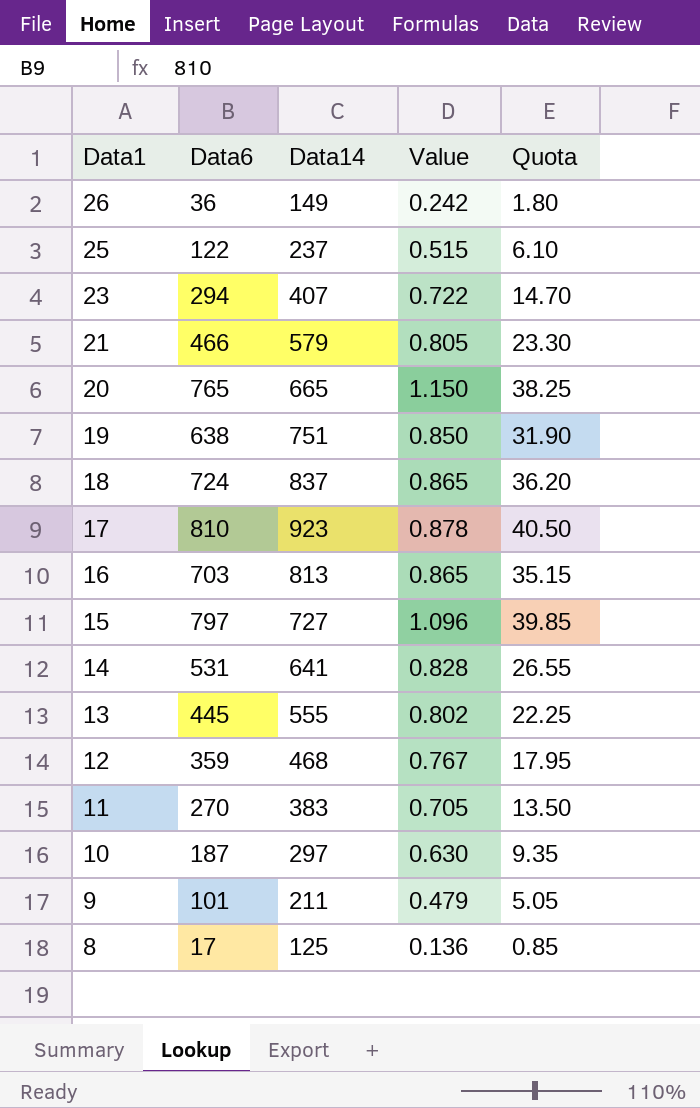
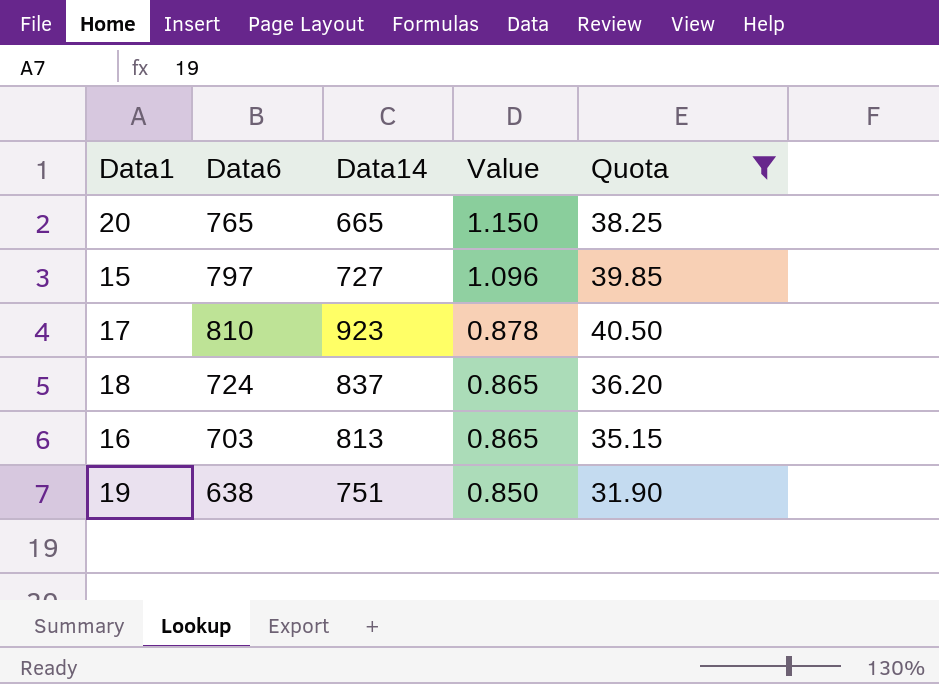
filter: none -> Quota >= 31.90
row order: Data1 descending -> Value descending

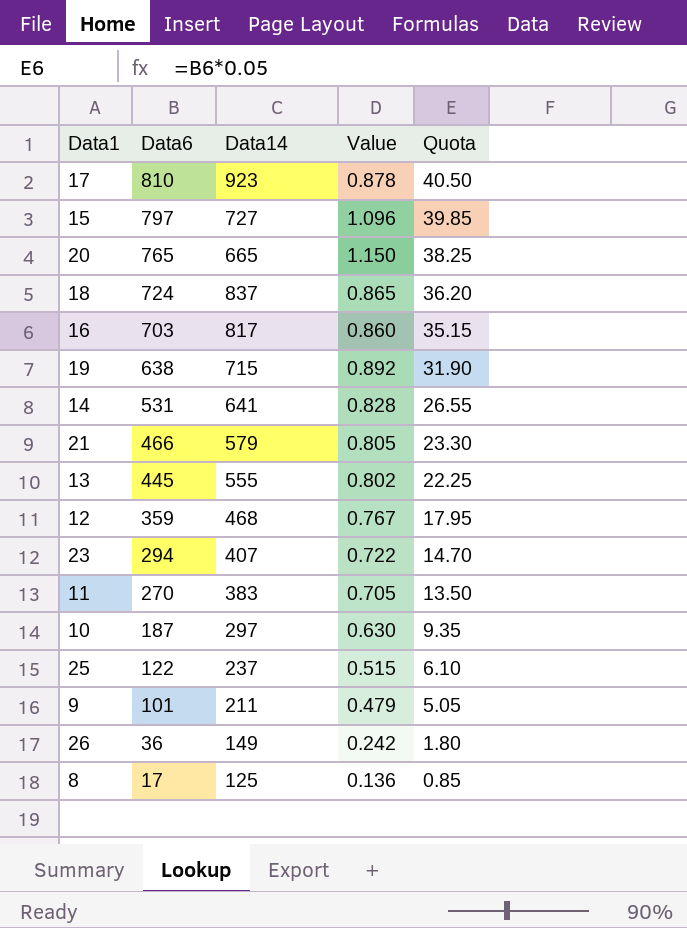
filter: Quota >= 31.90 -> none
row order: Value descending -> Data6 descending
16 | Data14: 813 -> 817
16 | Value: 0.865 -> 0.860
19 | Data14: 751 -> 715
19 | Value: 0.850 -> 0.892

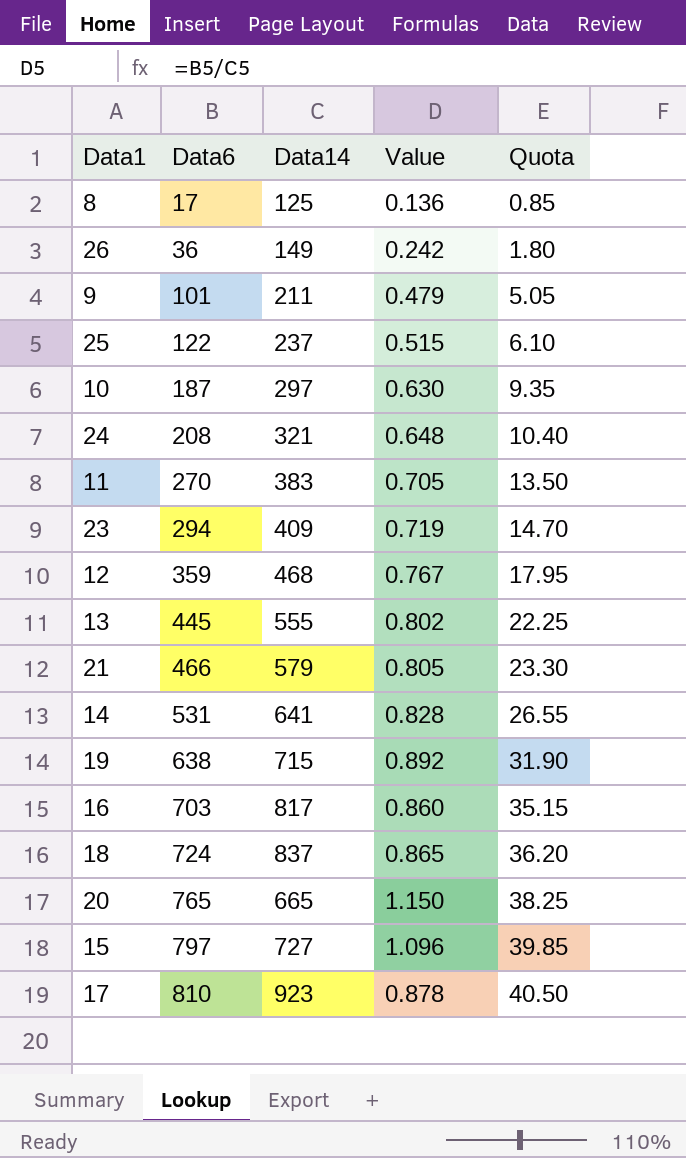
row order: Data6 descending -> Data6 ascending
row 24: none -> 208 | 321 | 0.648 | 10.40
23 | Data14: 407 -> 409
23 | Value: 0.722 -> 0.719

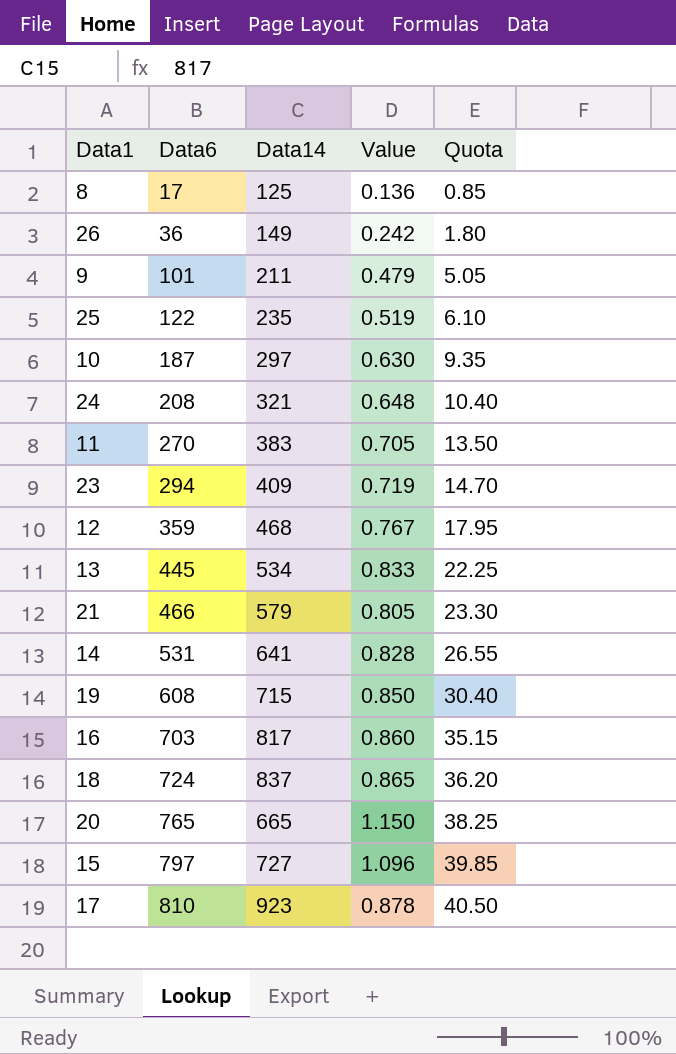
25 | Data14: 237 -> 235
25 | Value: 0.515 -> 0.519
13 | Data14: 555 -> 534
13 | Value: 0.802 -> 0.833
19 | Data6: 638 -> 608
19 | Value: 0.892 -> 0.850
19 | Quota: 31.90 -> 30.40

